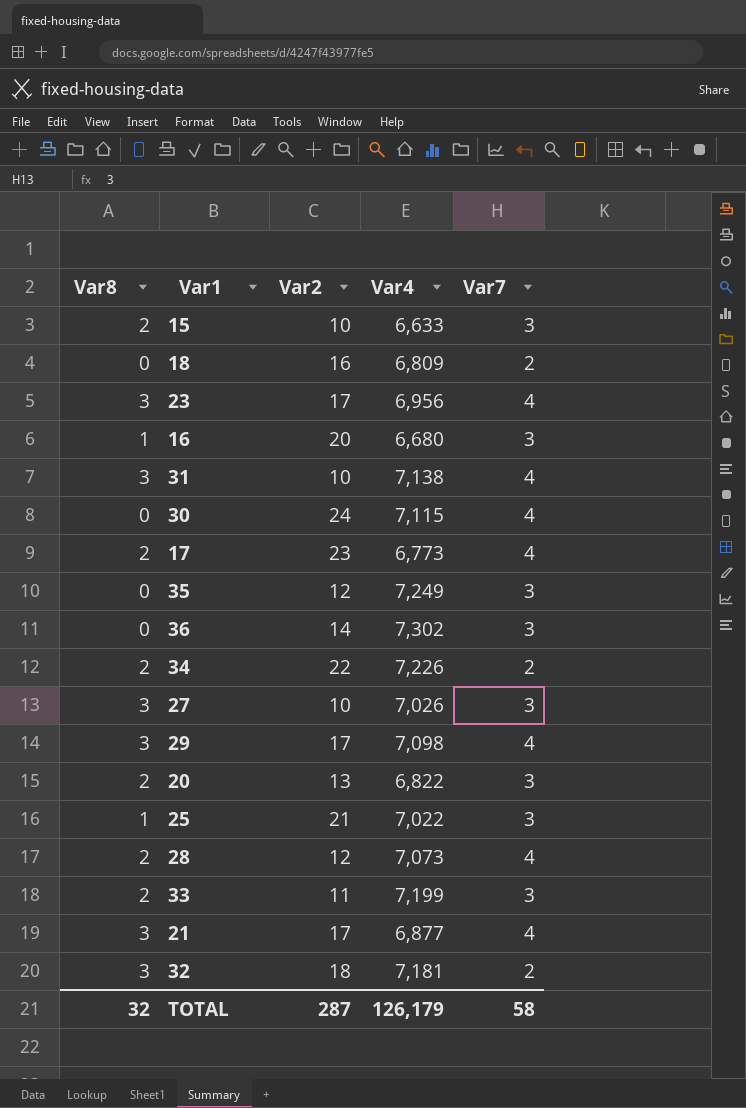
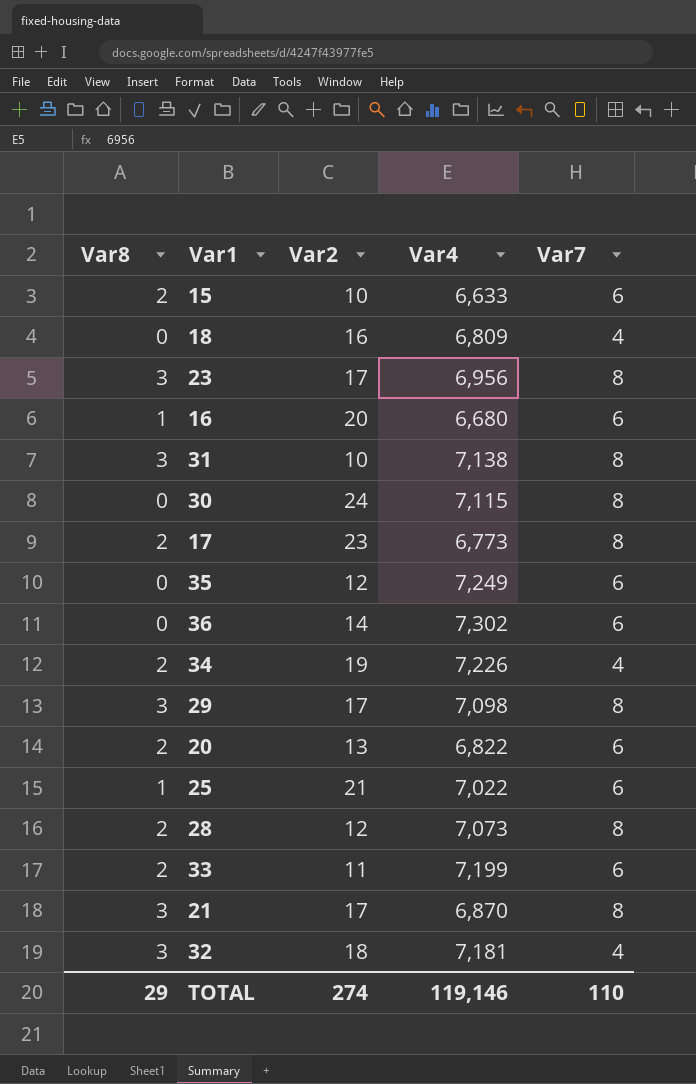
row 27: 3 | 10 | 7,026 | 3 -> none
15 | Var7: 3 -> 6
18 | Var7: 2 -> 4
23 | Var7: 4 -> 8
16 | Var7: 3 -> 6
31 | Var7: 4 -> 8
30 | Var7: 4 -> 8
17 | Var7: 4 -> 8
35 | Var7: 3 -> 6
36 | Var7: 3 -> 6
34 | Var2: 22 -> 19
34 | Var7: 2 -> 4
29 | Var7: 4 -> 8
20 | Var7: 3 -> 6
25 | Var7: 3 -> 6
28 | Var7: 4 -> 8
33 | Var7: 3 -> 6
21 | Var4: 6,877 -> 6,870
21 | Var7: 4 -> 8
32 | Var7: 2 -> 4
TOTAL | Var8: 32 -> 29
TOTAL | Var2: 287 -> 274
TOTAL | Var4: 126,179 -> 119,146
TOTAL | Var7: 58 -> 110

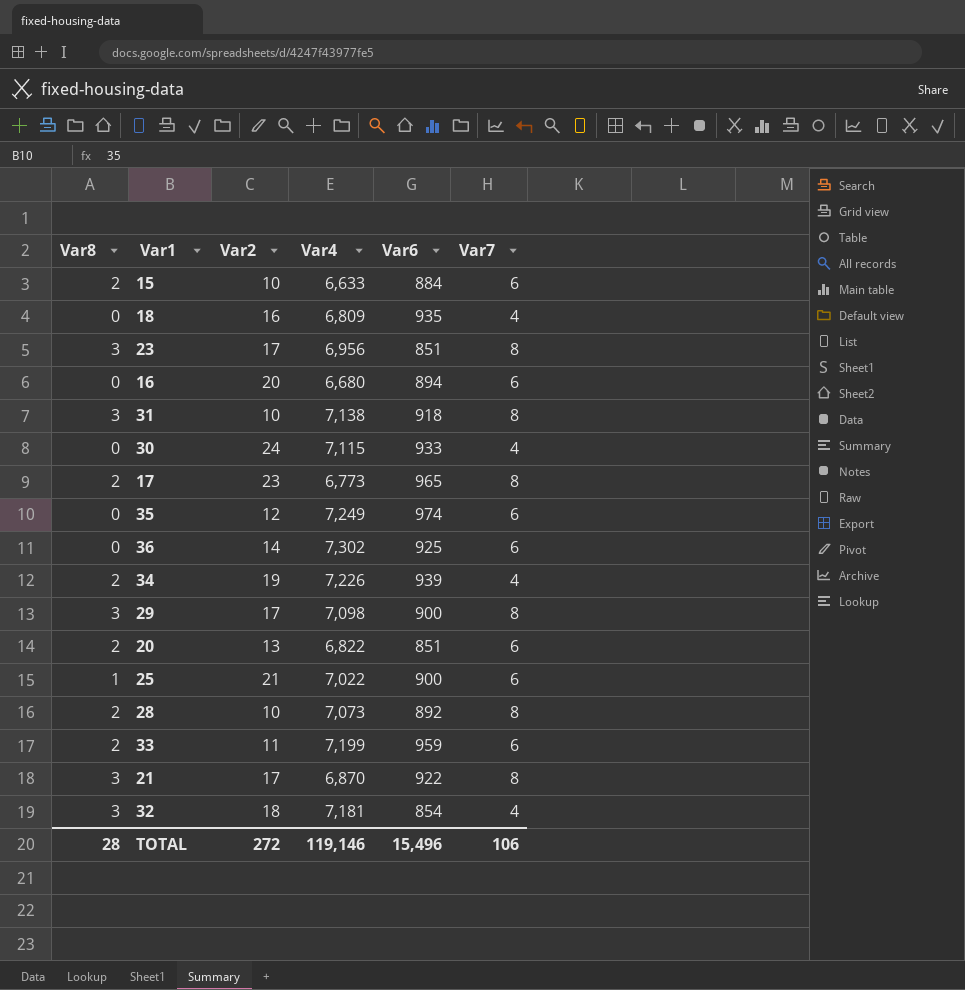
column Var6 | position: none -> 5
16 | Var8: 1 -> 0
30 | Var7: 8 -> 4
28 | Var2: 12 -> 10
TOTAL | Var8: 29 -> 28
TOTAL | Var2: 274 -> 272
TOTAL | Var7: 110 -> 106

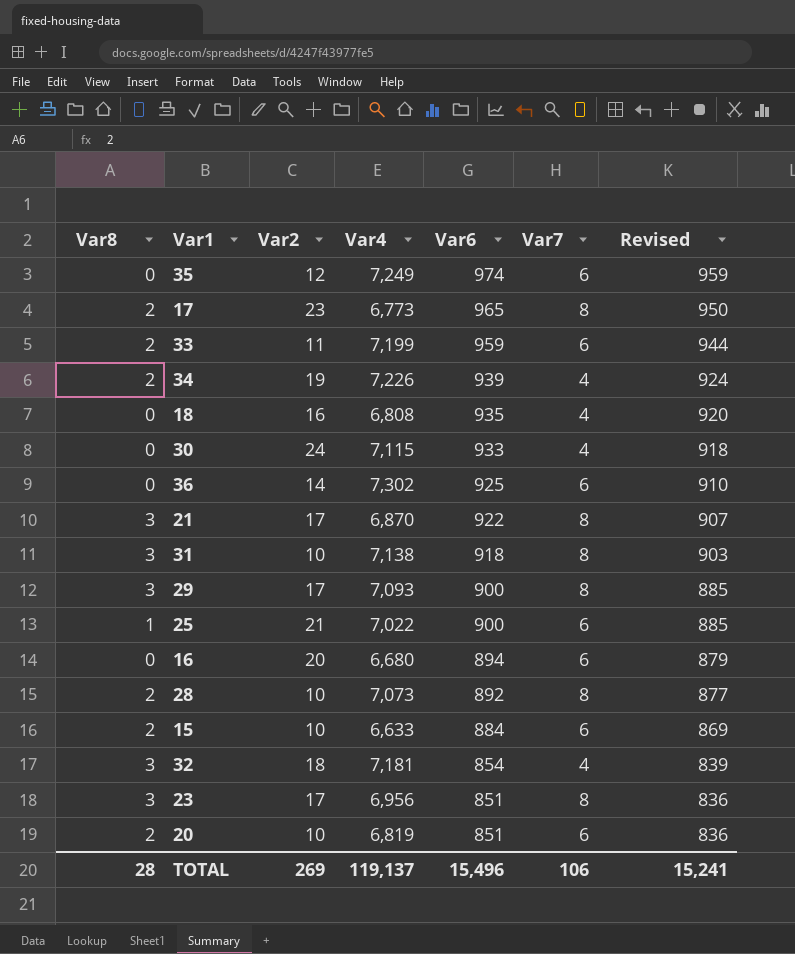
row order: none -> Var6 descending
column Revised | formula: none -> [Var6] - 15
18 | Var4: 6,809 -> 6,808
29 | Var4: 7,098 -> 7,093
20 | Var2: 13 -> 10
20 | Var4: 6,822 -> 6,819
TOTAL | Var2: 272 -> 269
TOTAL | Var4: 119,146 -> 119,137

